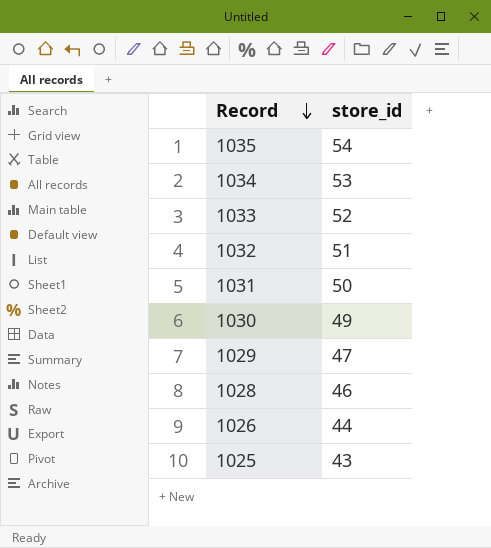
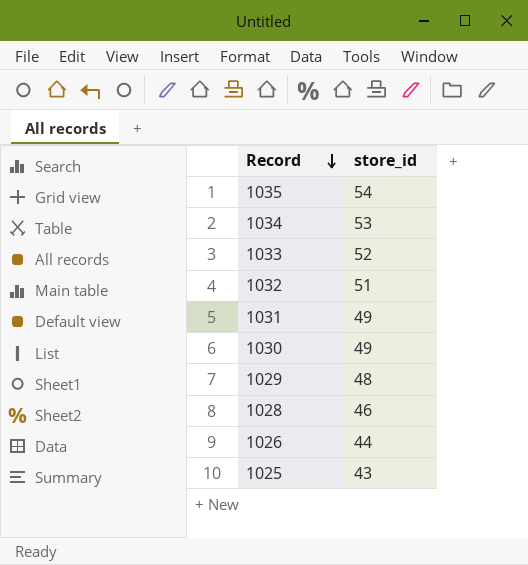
1031 | store_id: 50 -> 49
1029 | store_id: 47 -> 48

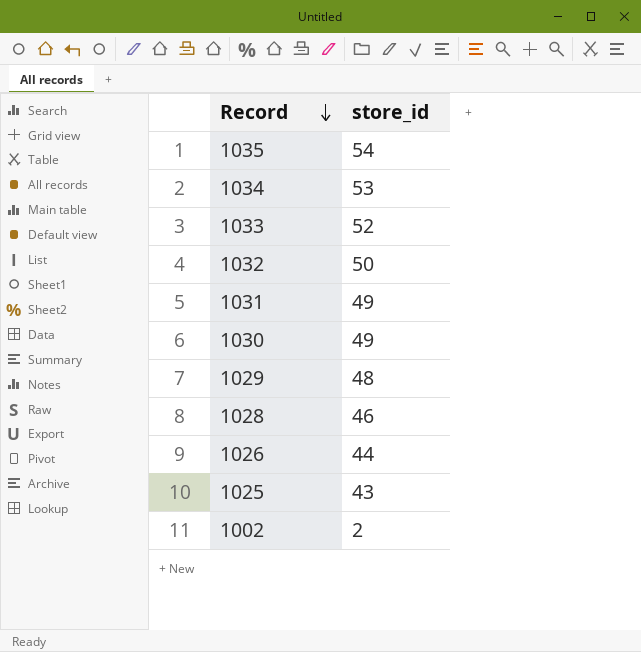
1032 | store_id: 51 -> 50
row 1002: none -> 2

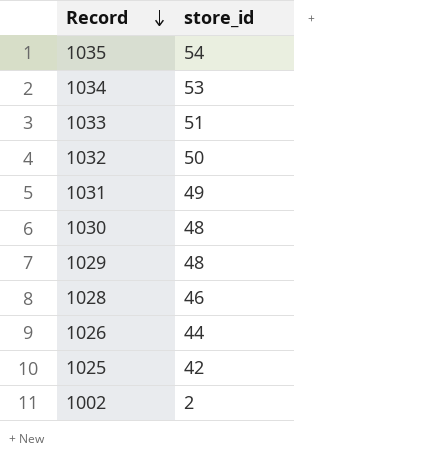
1033 | store_id: 52 -> 51
1030 | store_id: 49 -> 48
1025 | store_id: 43 -> 42

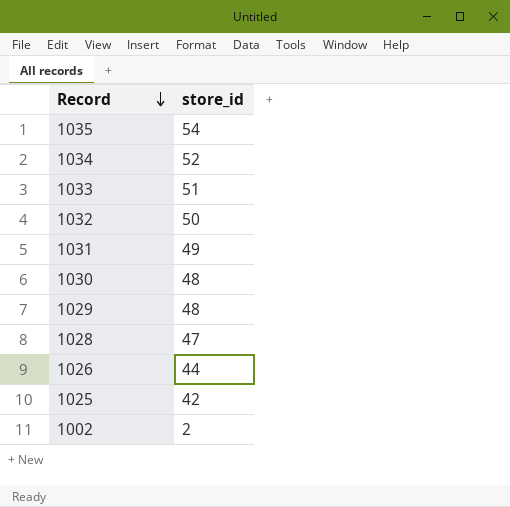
1034 | store_id: 53 -> 52
1028 | store_id: 46 -> 47

